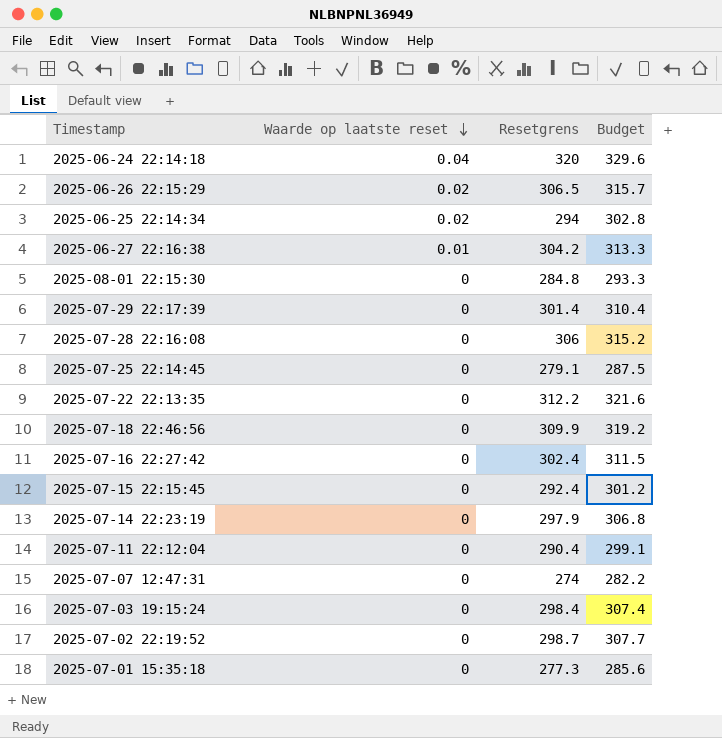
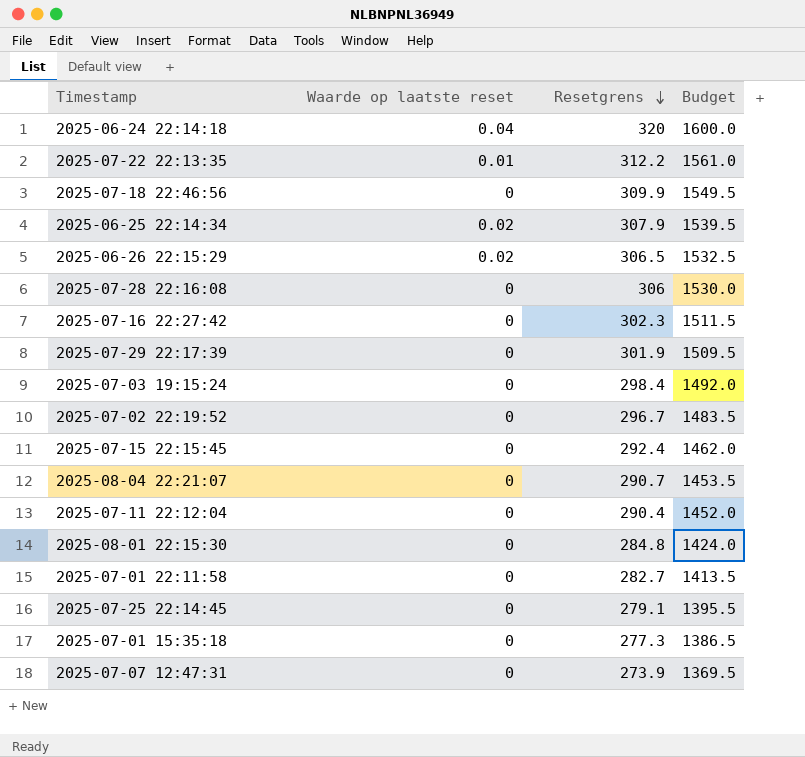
row order: Waarde op laatste reset descending -> Resetgrens descending
column Budget | formula: [Resetgrens] * 1.03 -> [Resetgrens] * 5
row 2025-06-27 22:16:38: 0.01 | 304.2 | 313.3 -> none
row 2025-07-14 22:23:19: 0 | 297.9 | 306.8 -> none
2025-07-22 22:13:35 | Waarde op laatste reset: 0 -> 0.01
2025-06-25 22:14:34 | Resetgrens: 294 -> 307.9
2025-07-16 22:27:42 | Resetgrens: 302.4 -> 302.3
2025-07-29 22:17:39 | Resetgrens: 301.4 -> 301.9
2025-07-02 22:19:52 | Resetgrens: 298.7 -> 296.7
row 2025-08-04 22:21:07: none -> 0 | 290.7 | 1453.5
row 2025-07-01 22:11:58: none -> 0 | 282.7 | 1413.5
2025-07-07 12:47:31 | Resetgrens: 274 -> 273.9

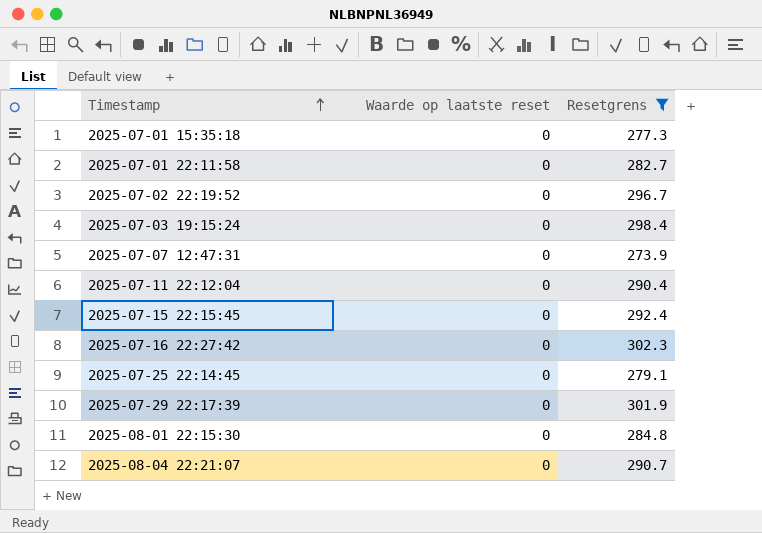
filter: none -> Resetgrens <= 302.3
row order: Resetgrens descending -> Timestamp ascending
column Budget | formula: [Resetgrens] * 5 -> none

